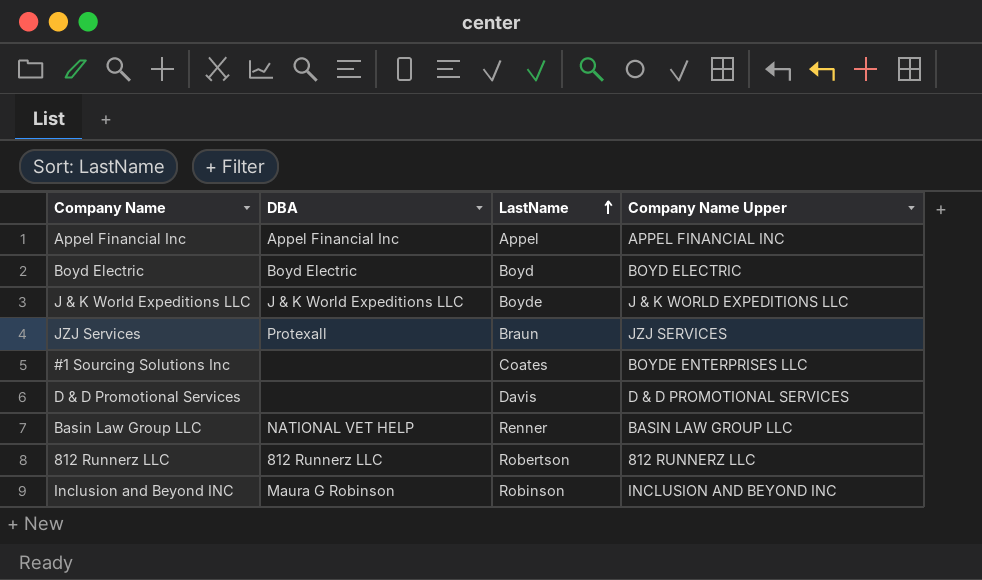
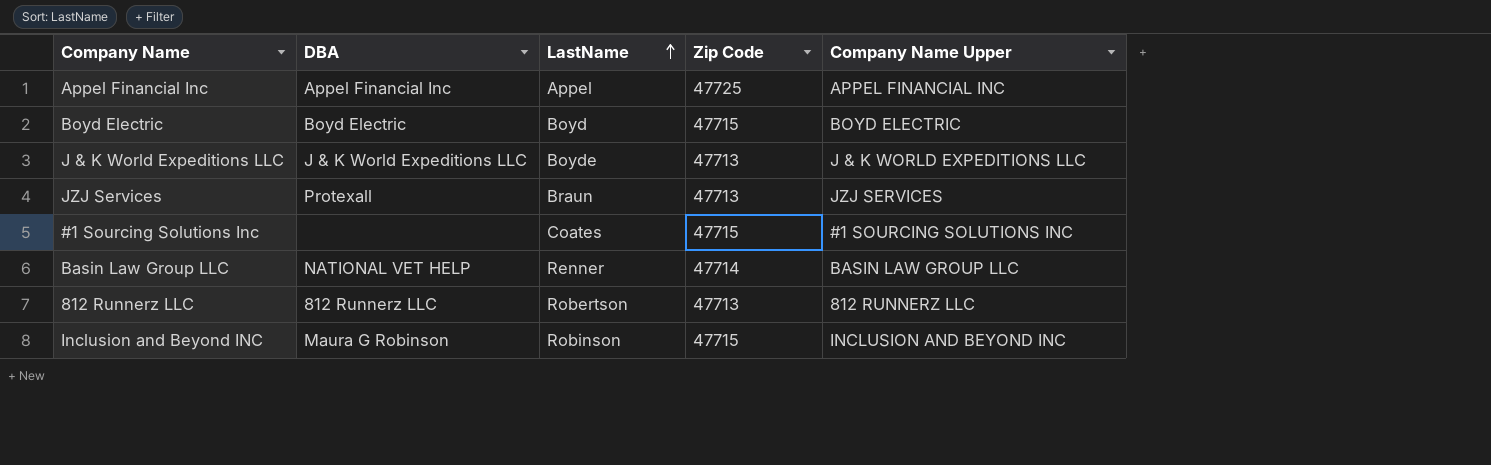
column Zip Code | position: none -> 4
row D & D Promotional Services: none | Davis | D & D PROMOTIONAL SERVICES -> none
#1 Sourcing Solutions Inc | Company Name Upper: BOYDE ENTERPRISES LLC -> #1 SOURCING SOLUTIONS INC

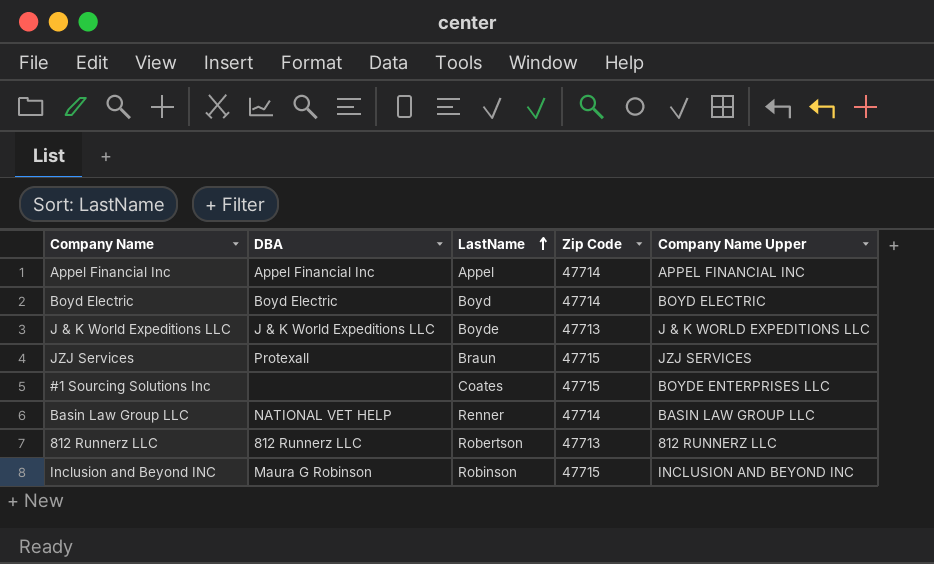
Appel Financial Inc | Zip Code: 47725 -> 47714
Boyd Electric | Zip Code: 47715 -> 47714
JZJ Services | Zip Code: 47713 -> 47715
#1 Sourcing Solutions Inc | Company Name Upper: #1 SOURCING SOLUTIONS INC -> BOYDE ENTERPRISES LLC

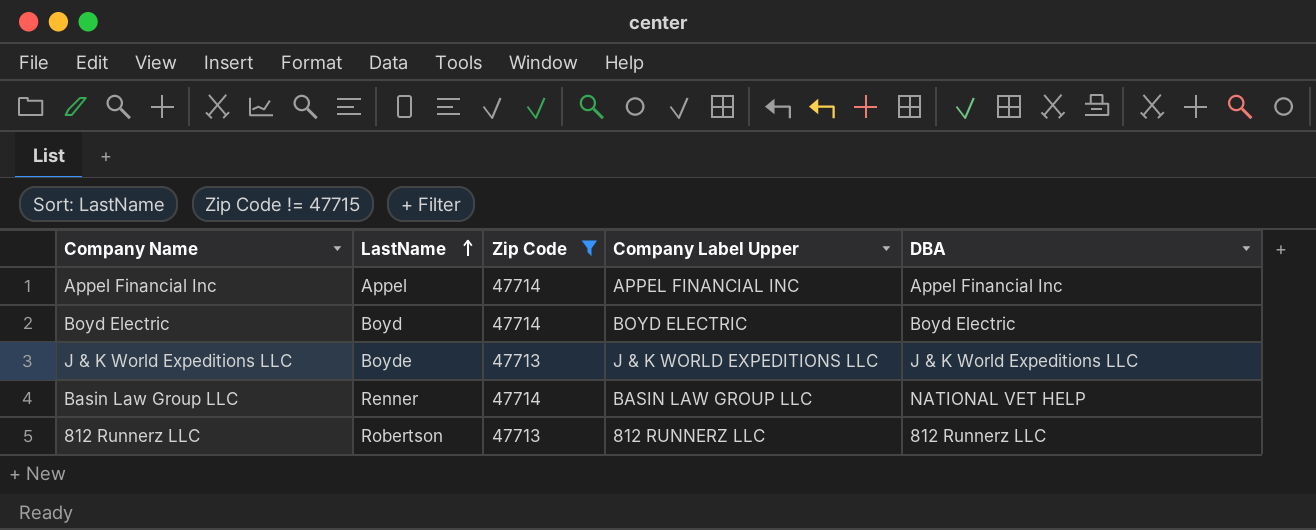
filter: none -> Zip Code != 47715
column name: Company Name Upper -> Company Label Upper
column DBA | position: 2 -> 5

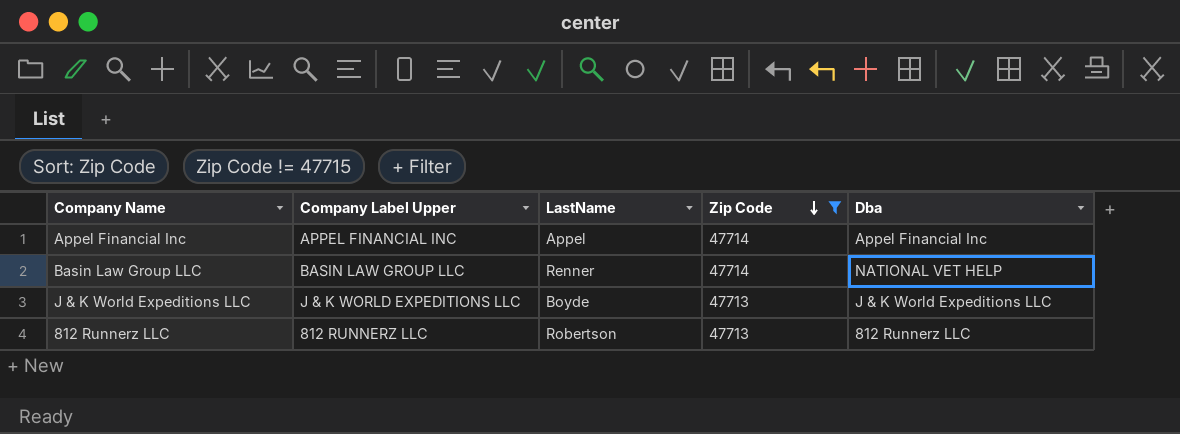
row order: LastName ascending -> Zip Code descending
column Company Label Upper | position: 4 -> 2
column name: DBA -> Dba
row Boyd Electric: Boyd | 47714 | BOYD ELECTRIC | Boyd Electric -> none

